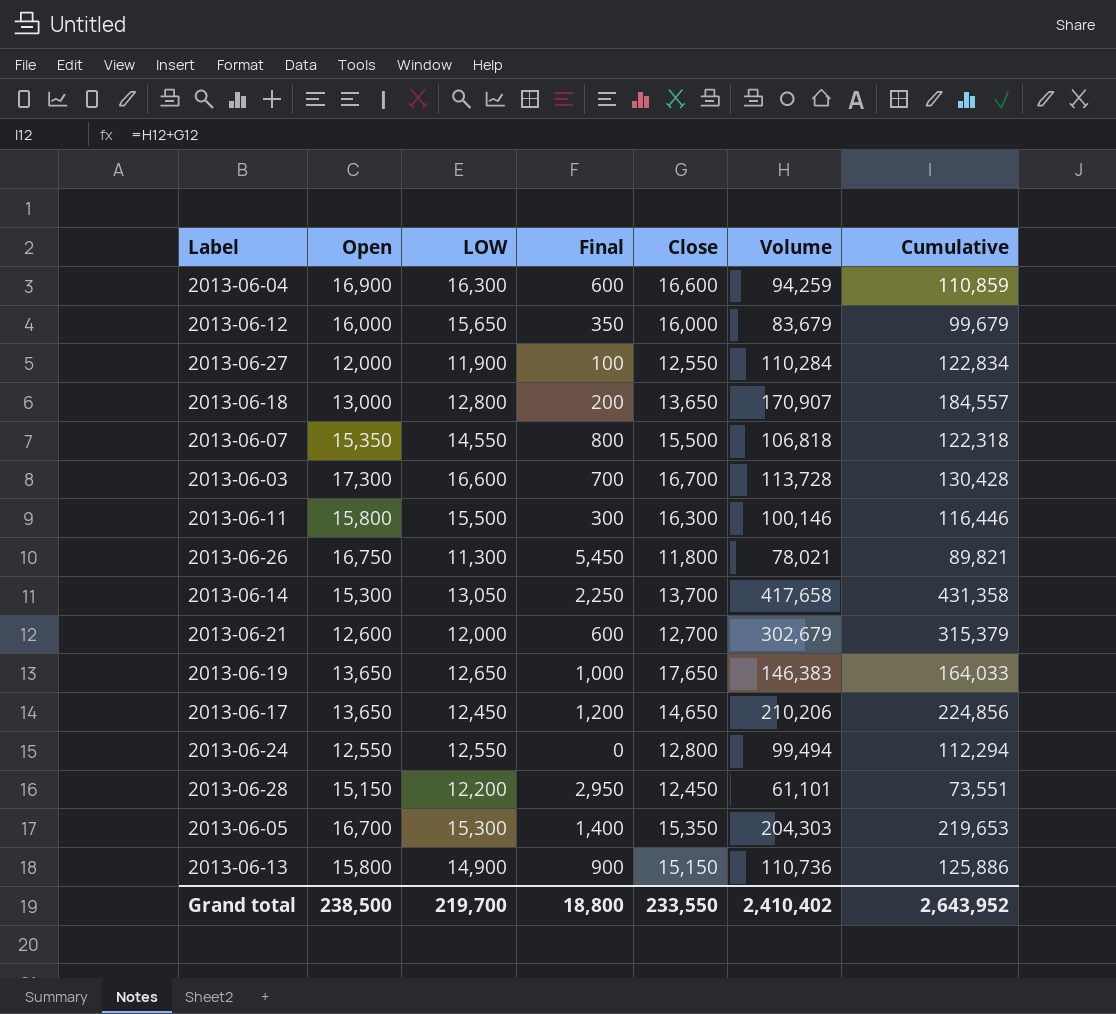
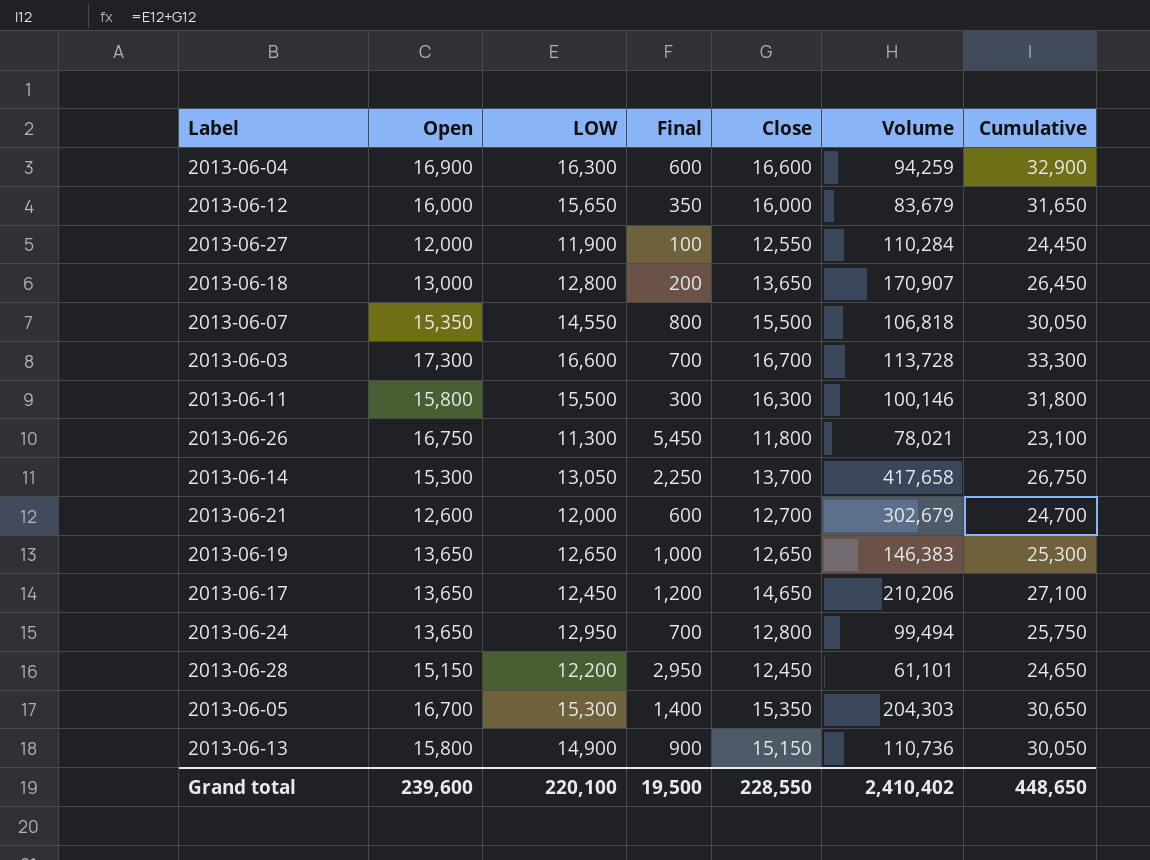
column Cumulative | formula: [Close] + [Volume] -> [LOW] + [Close]
2013-06-19 | Close: 17,650 -> 12,650
2013-06-24 | Open: 12,550 -> 13,650
2013-06-24 | LOW: 12,550 -> 12,950
2013-06-24 | Final: 0 -> 700
Grand total | Open: 238,500 -> 239,600
Grand total | LOW: 219,700 -> 220,100
Grand total | Final: 18,800 -> 19,500
Grand total | Close: 233,550 -> 228,550
Grand total | Cumulative: 2,643,952 -> 448,650

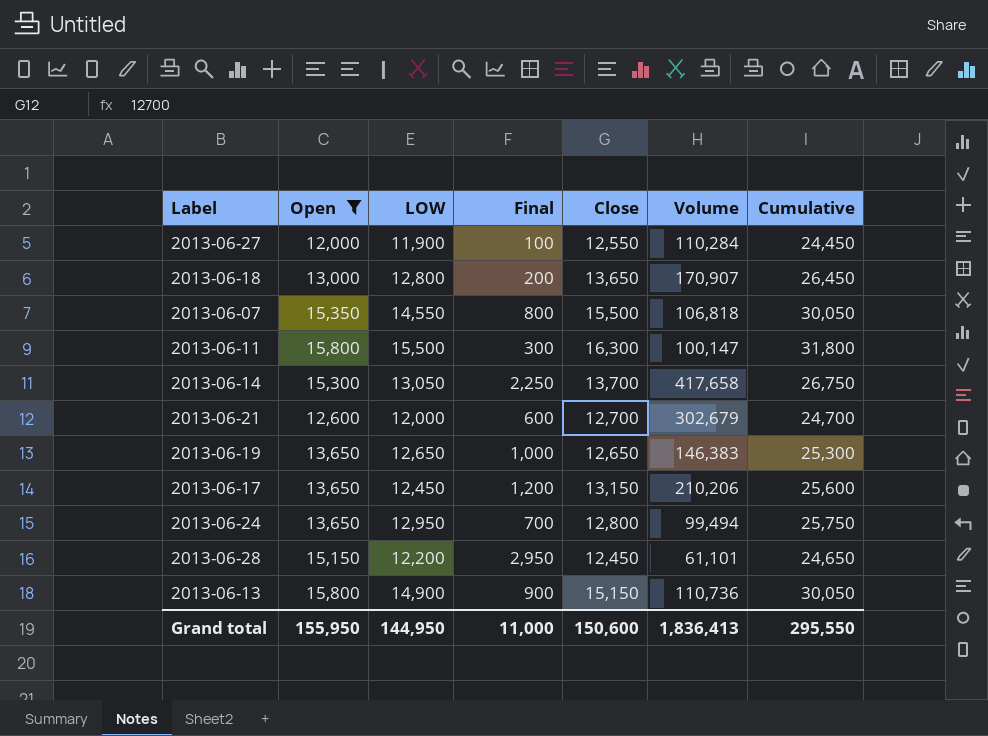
filter: none -> Open <= 15,800
2013-06-11 | Volume: 100,146 -> 100,147
2013-06-17 | Close: 14,650 -> 13,150
2013-06-17 | Cumulative: 27,100 -> 25,600
Grand total | Open: 239,600 -> 155,950
Grand total | LOW: 220,100 -> 144,950
Grand total | Final: 19,500 -> 11,000
Grand total | Close: 228,550 -> 150,600
Grand total | Volume: 2,410,402 -> 1,836,413
Grand total | Cumulative: 448,650 -> 295,550

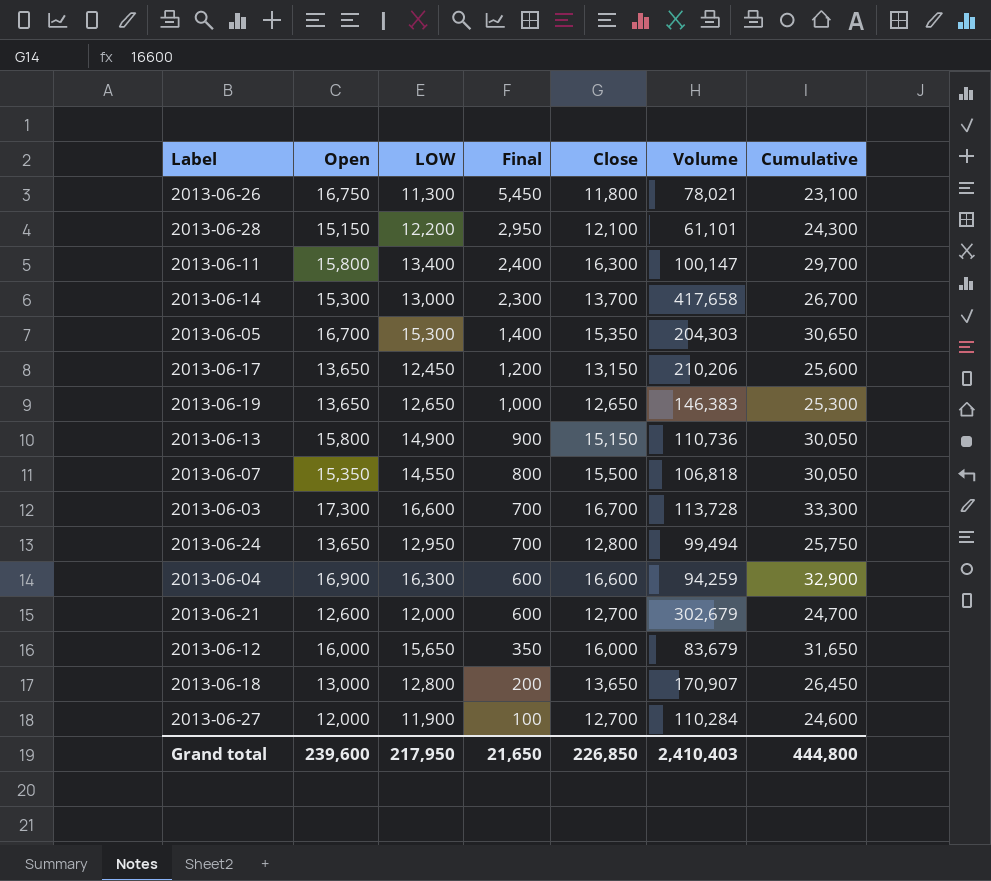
filter: Open <= 15,800 -> none
row order: none -> Final descending
2013-06-28 | Close: 12,450 -> 12,100
2013-06-28 | Cumulative: 24,650 -> 24,300
2013-06-11 | LOW: 15,500 -> 13,400
2013-06-11 | Final: 300 -> 2,400
2013-06-11 | Cumulative: 31,800 -> 29,700
2013-06-14 | LOW: 13,050 -> 13,000
2013-06-14 | Final: 2,250 -> 2,300
2013-06-14 | Cumulative: 26,750 -> 26,700
2013-06-27 | Close: 12,550 -> 12,700
2013-06-27 | Cumulative: 24,450 -> 24,600
Grand total | Open: 155,950 -> 239,600
Grand total | LOW: 144,950 -> 217,950
Grand total | Final: 11,000 -> 21,650
Grand total | Close: 150,600 -> 226,850
Grand total | Volume: 1,836,413 -> 2,410,403
Grand total | Cumulative: 295,550 -> 444,800

